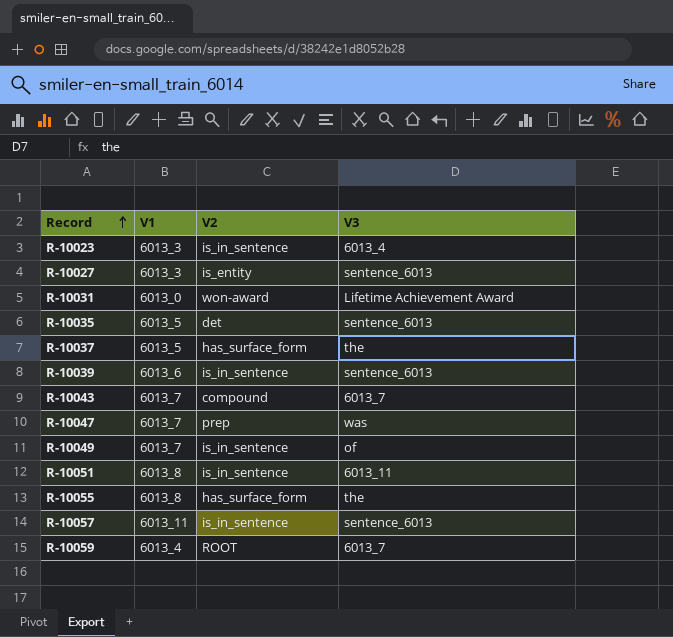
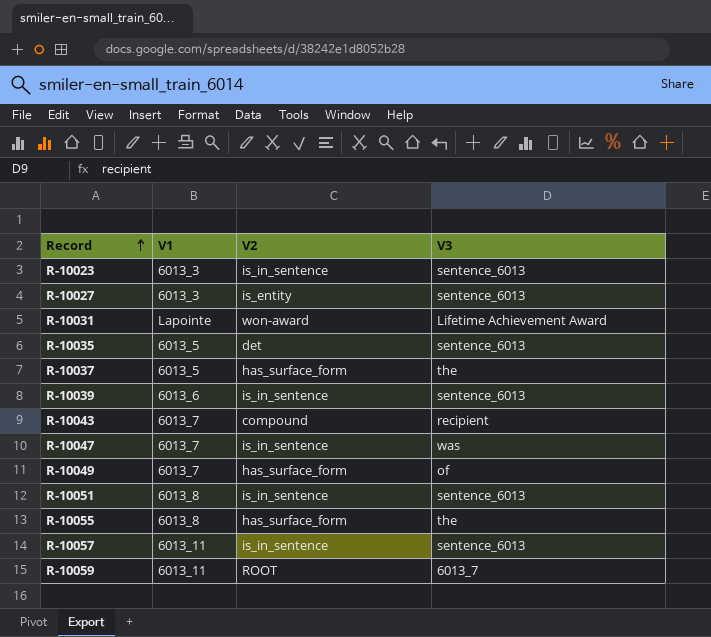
R-10023 | V3: 6013_4 -> sentence_6013
R-10031 | V1: 6013_0 -> Lapointe
R-10043 | V3: 6013_7 -> recipient
R-10047 | V2: prep -> is_in_sentence
R-10049 | V2: is_in_sentence -> has_surface_form
R-10051 | V3: 6013_11 -> sentence_6013
R-10059 | V1: 6013_4 -> 6013_11

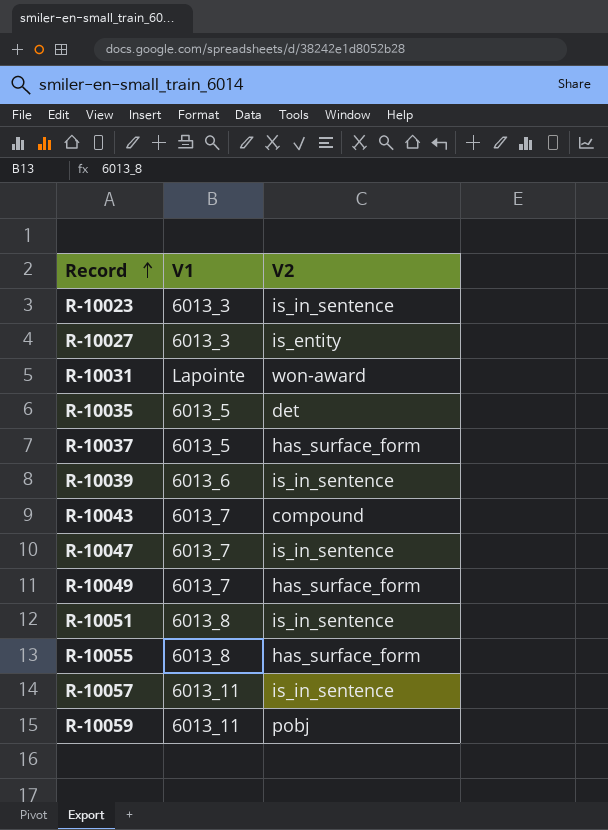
column V3 | position: 4 -> none
R-10059 | V2: ROOT -> pobj

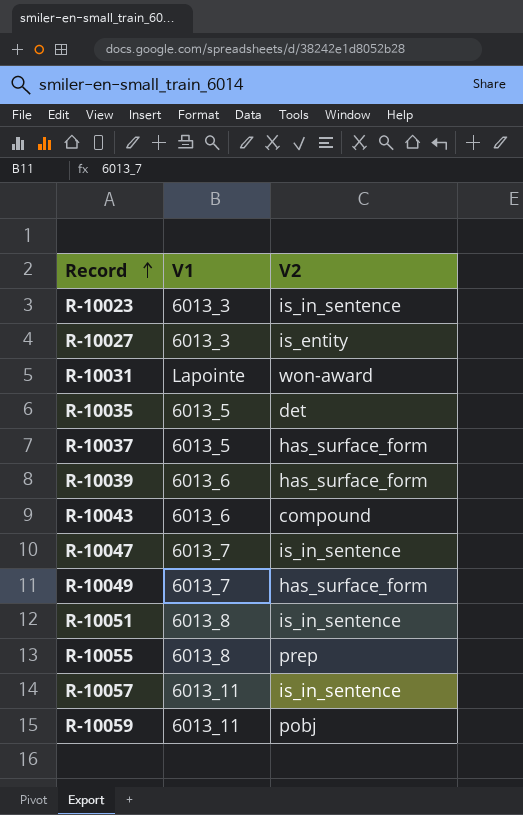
R-10039 | V2: is_in_sentence -> has_surface_form
R-10043 | V1: 6013_7 -> 6013_6
R-10055 | V2: has_surface_form -> prep

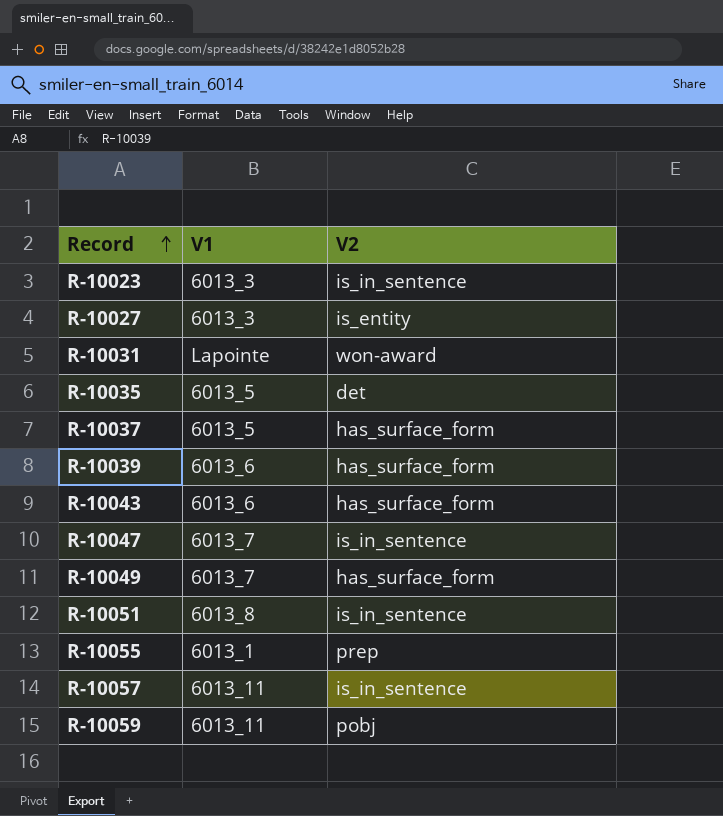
R-10043 | V2: compound -> has_surface_form
R-10055 | V1: 6013_8 -> 6013_1

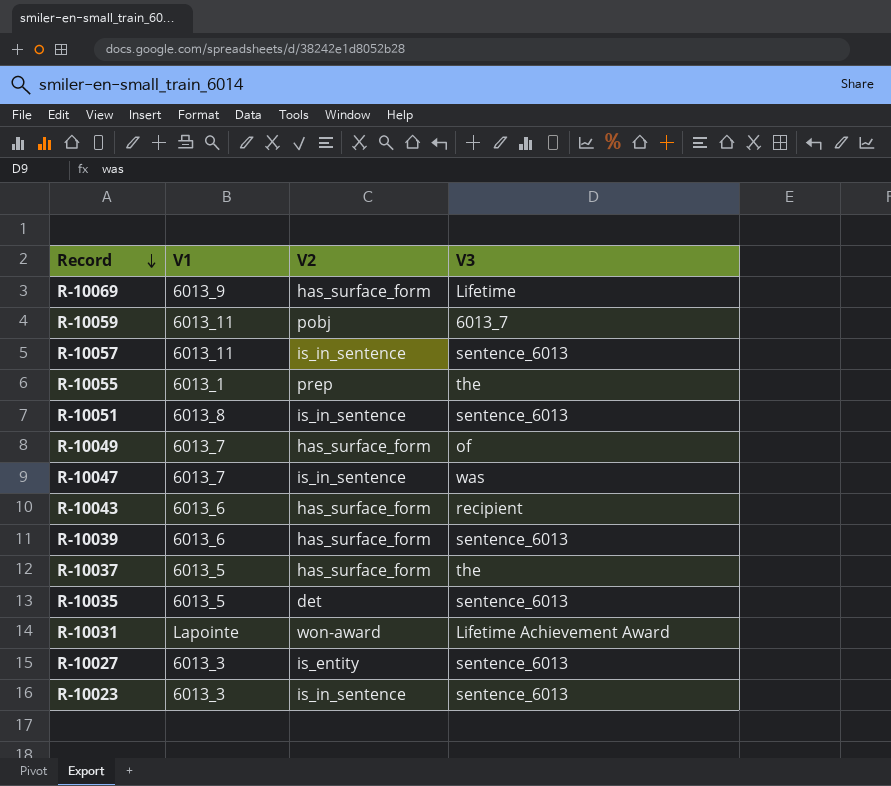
row order: Record ascending -> Record descending
column V3 | position: none -> 4
row R-10069: none -> 6013_9 | has_surface_form | Lifetime

